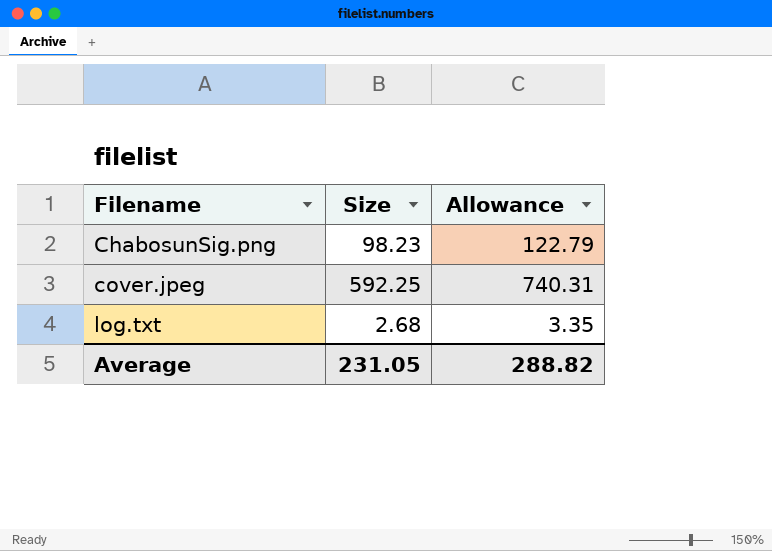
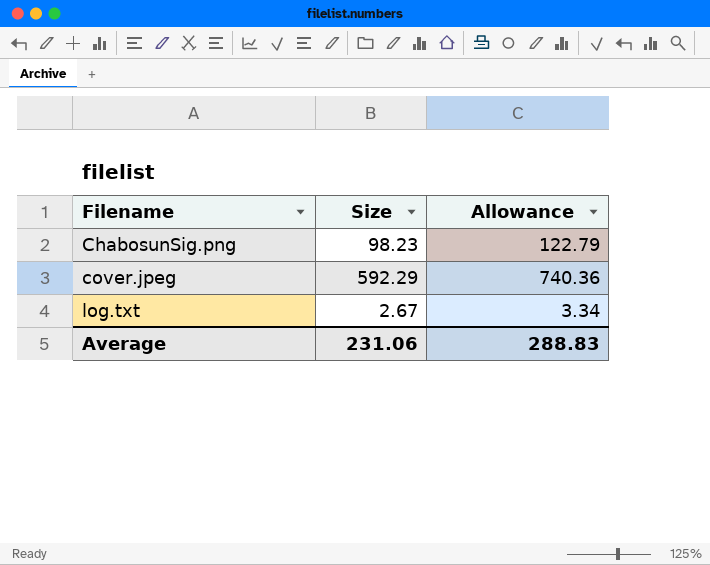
cover.jpeg | Size: 592.25 -> 592.29
cover.jpeg | Allowance: 740.31 -> 740.36
log.txt | Size: 2.68 -> 2.67
log.txt | Allowance: 3.35 -> 3.34
Average | Size: 231.05 -> 231.06
Average | Allowance: 288.82 -> 288.83

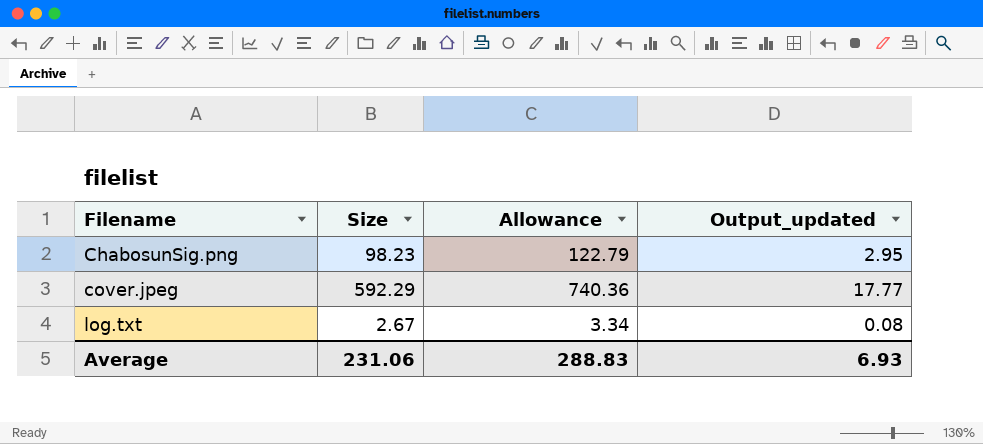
column Output_updated | formula: none -> [Size] * 0.03

